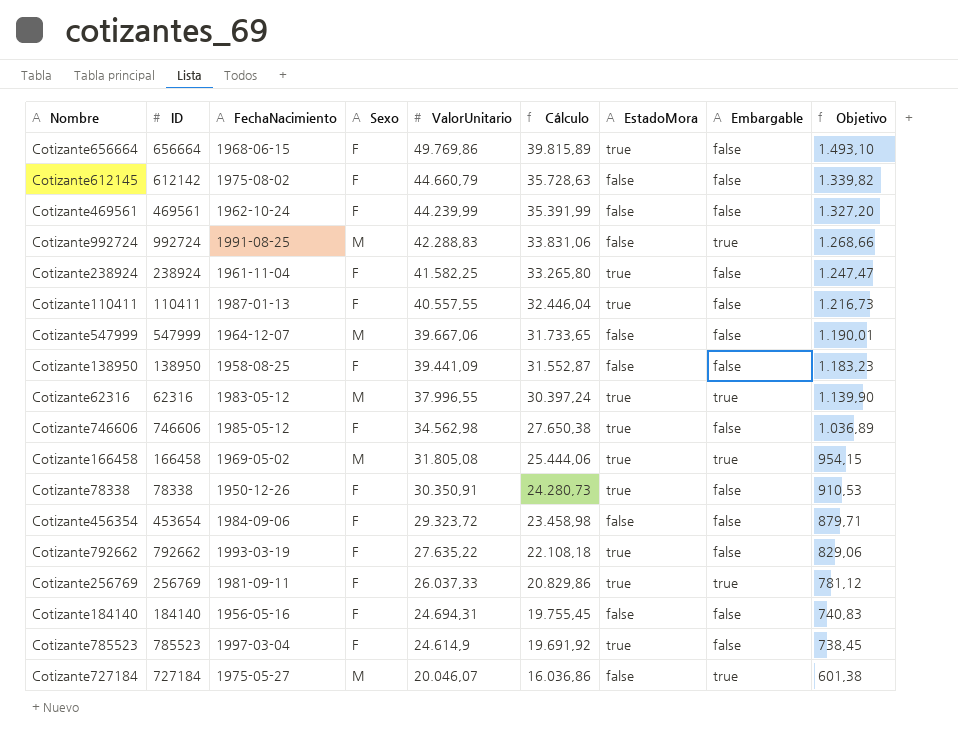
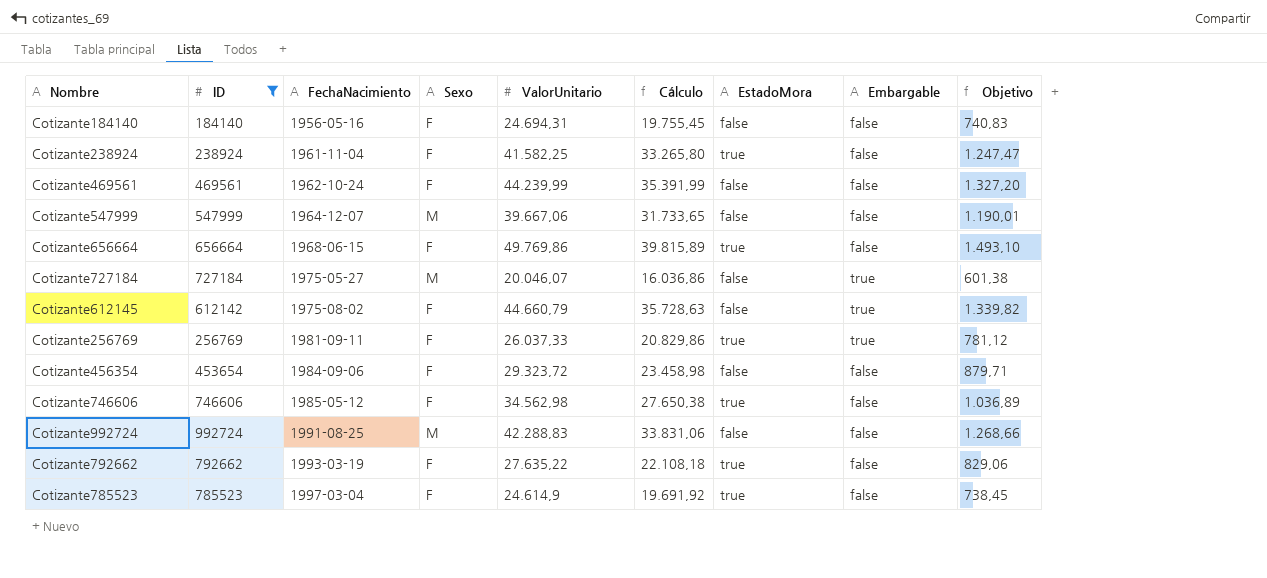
filter: none -> ID >= 184140
row order: ValorUnitario descending -> FechaNacimiento ascending
Cotizante612145 | Embargable: false -> true
Cotizante992724 | Embargable: true -> false

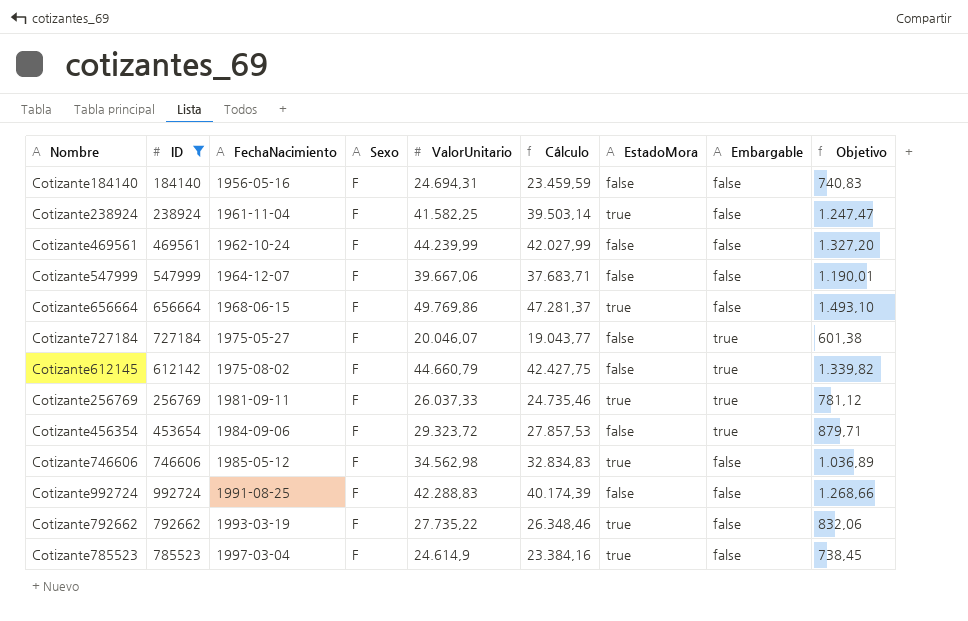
column Cálculo | formula: [ValorUnitario] * 0,8 -> [ValorUnitario] * 0,95
Cotizante547999 | Sexo: M -> F
Cotizante727184 | Sexo: M -> F
Cotizante456354 | Embargable: false -> true
Cotizante992724 | Sexo: M -> F
Cotizante792662 | ValorUnitario: 27.635,22 -> 27.735,22
Cotizante792662 | Objetivo: 829,06 -> 832,06

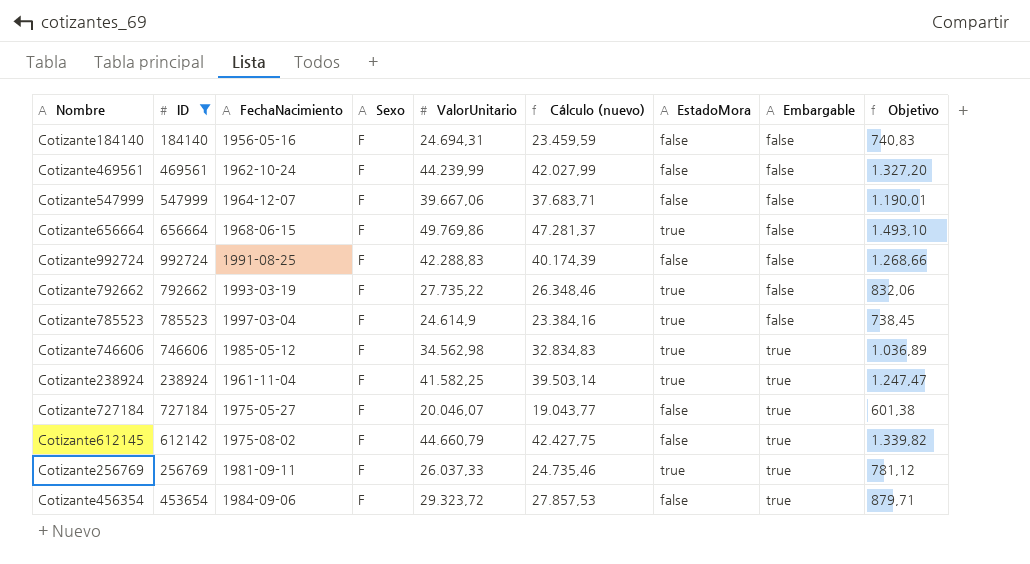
row order: FechaNacimiento ascending -> Embargable ascending
column name: Cálculo -> Cálculo (nuevo)
Cotizante746606 | Embargable: false -> true
Cotizante238924 | Embargable: false -> true

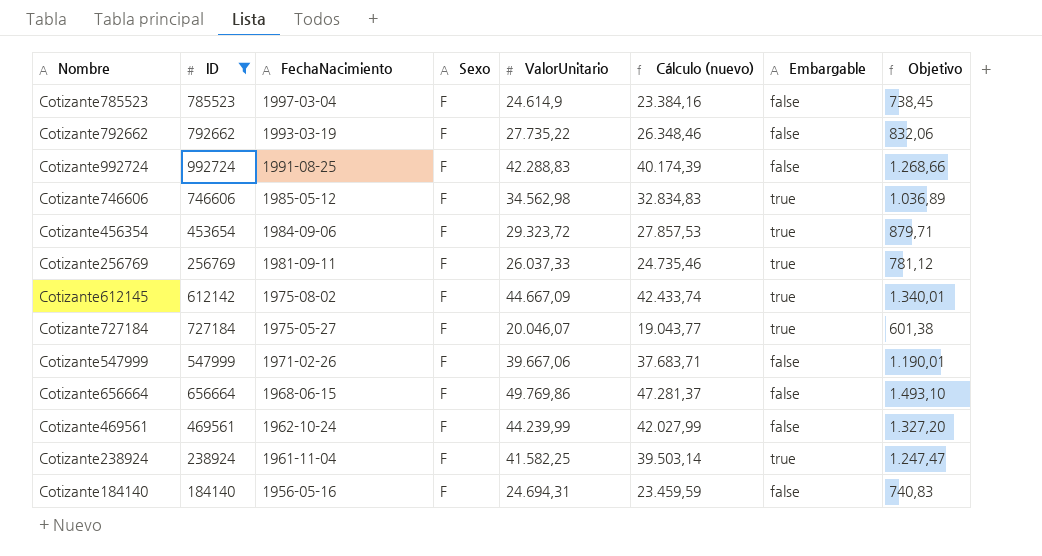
row order: Embargable ascending -> FechaNacimiento descending
column EstadoMora | position: 7 -> none
Cotizante612145 | ValorUnitario: 44.660,79 -> 44.667,09
Cotizante612145 | Cálculo (nuevo): 42.427,75 -> 42.433,74
Cotizante612145 | Objetivo: 1.339,82 -> 1.340,01
Cotizante547999 | FechaNacimiento: 1964-12-07 -> 1971-02-26

